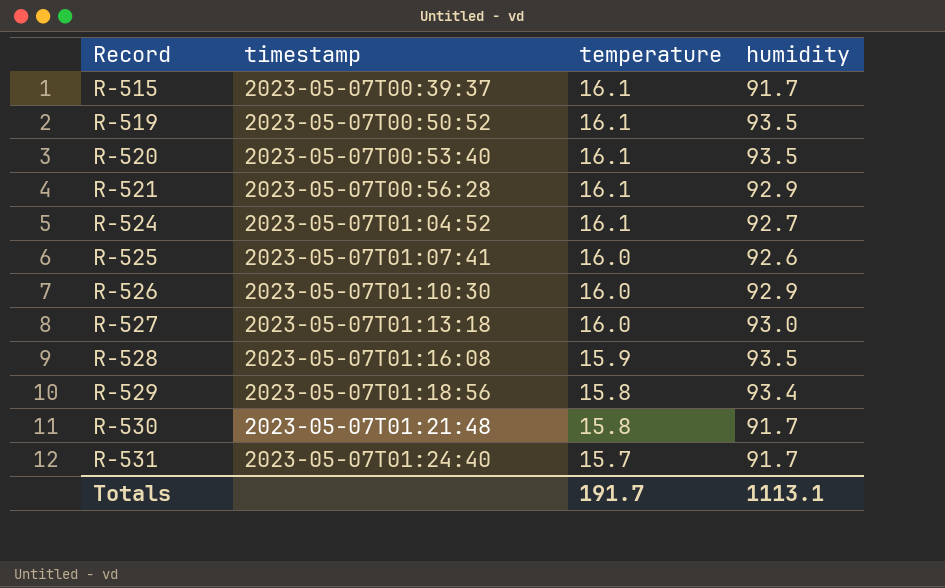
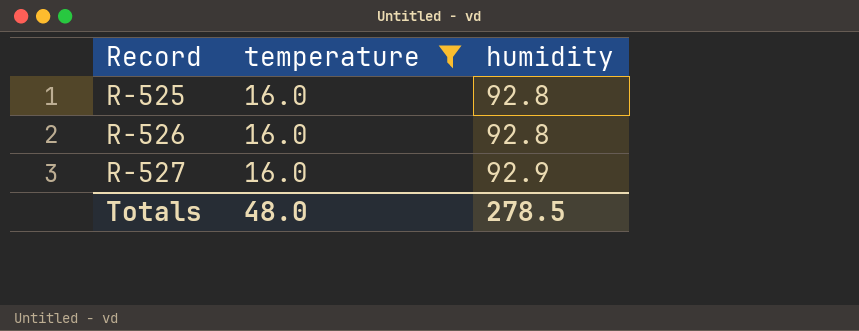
filter: none -> temperature = 16.0
column timestamp | position: 2 -> none
R-525 | humidity: 92.6 -> 92.8
R-526 | humidity: 92.9 -> 92.8
R-527 | humidity: 93.0 -> 92.9
Totals | temperature: 191.7 -> 48.0
Totals | humidity: 1113.1 -> 278.5

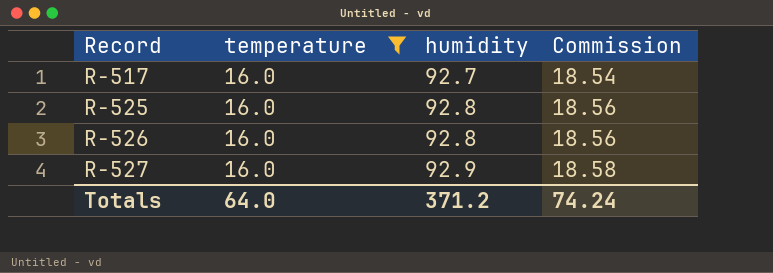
column Commission | formula: none -> [humidity] * 0.2
row R-517: none -> 16.0 | 92.7 | 18.54
Totals | temperature: 48.0 -> 64.0
Totals | humidity: 278.5 -> 371.2

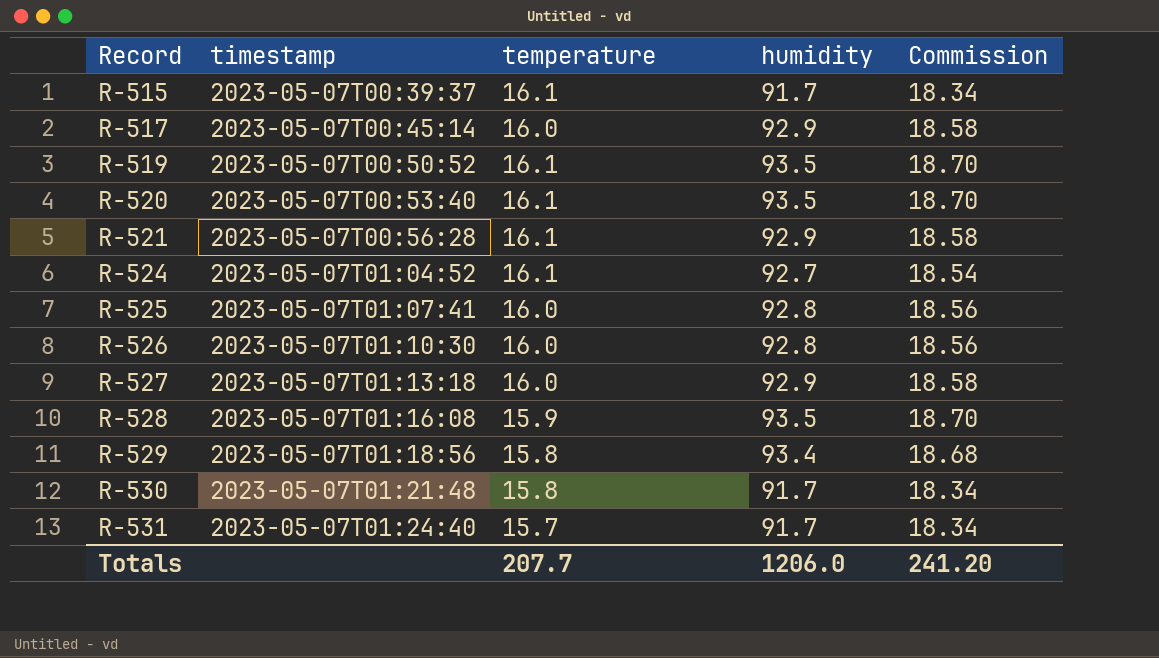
filter: temperature = 16.0 -> none
column timestamp | position: none -> 2
R-517 | humidity: 92.7 -> 92.9
R-517 | Commission: 18.54 -> 18.58
Totals | temperature: 64.0 -> 207.7
Totals | humidity: 371.2 -> 1206.0
Totals | Commission: 74.24 -> 241.20

